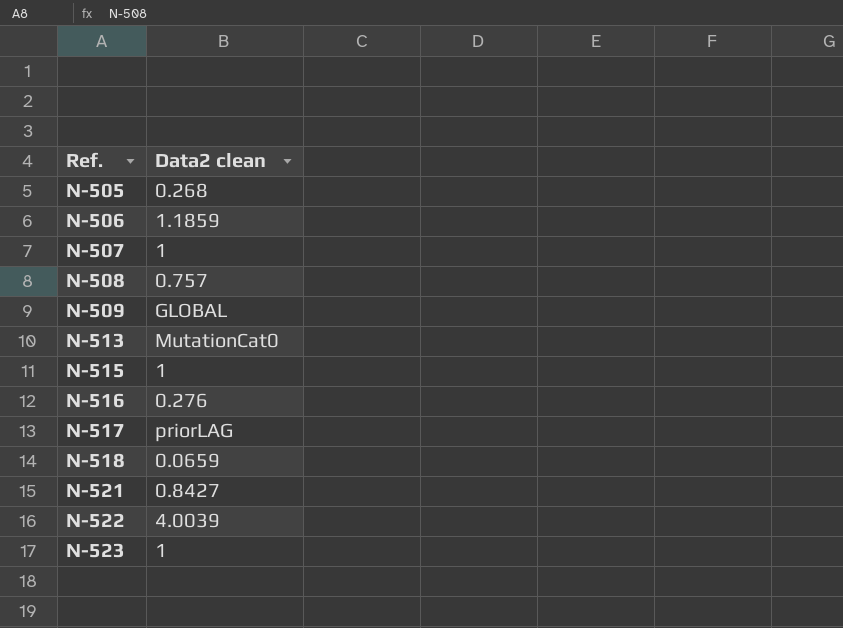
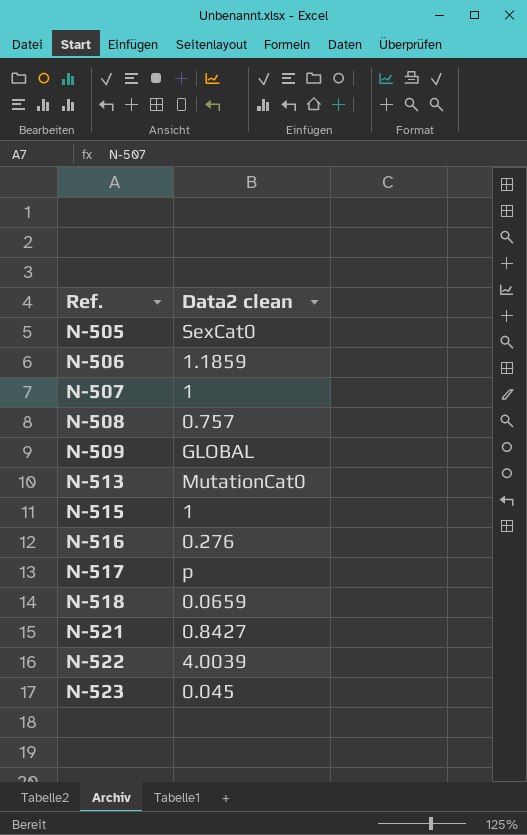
N-505 | Data2 clean: 0.268 -> SexCat0
N-517 | Data2 clean: priorLAG -> p
N-523 | Data2 clean: 1 -> 0.045

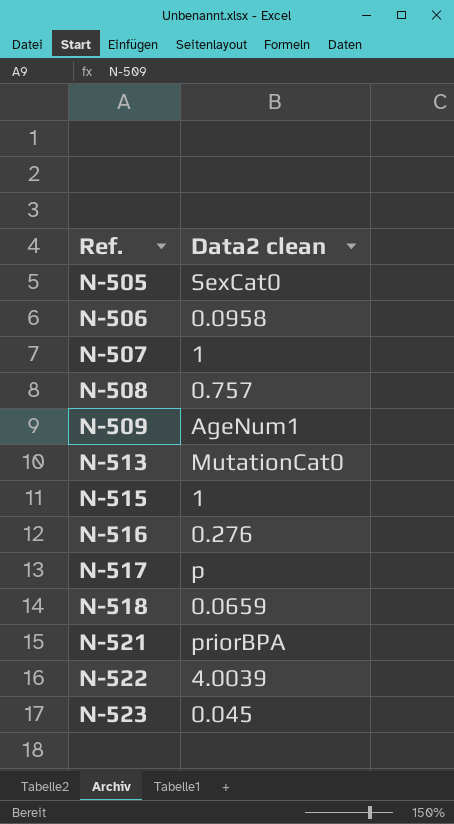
N-506 | Data2 clean: 1.1859 -> 0.0958
N-509 | Data2 clean: GLOBAL -> AgeNum1
N-521 | Data2 clean: 0.8427 -> priorBPA

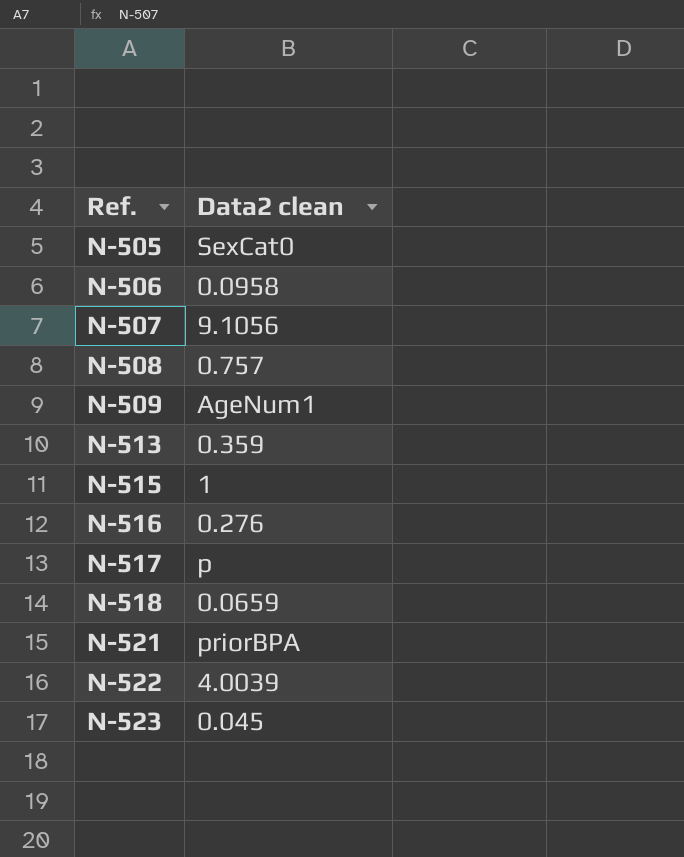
N-507 | Data2 clean: 1 -> 9.1056
N-513 | Data2 clean: MutationCat0 -> 0.359

